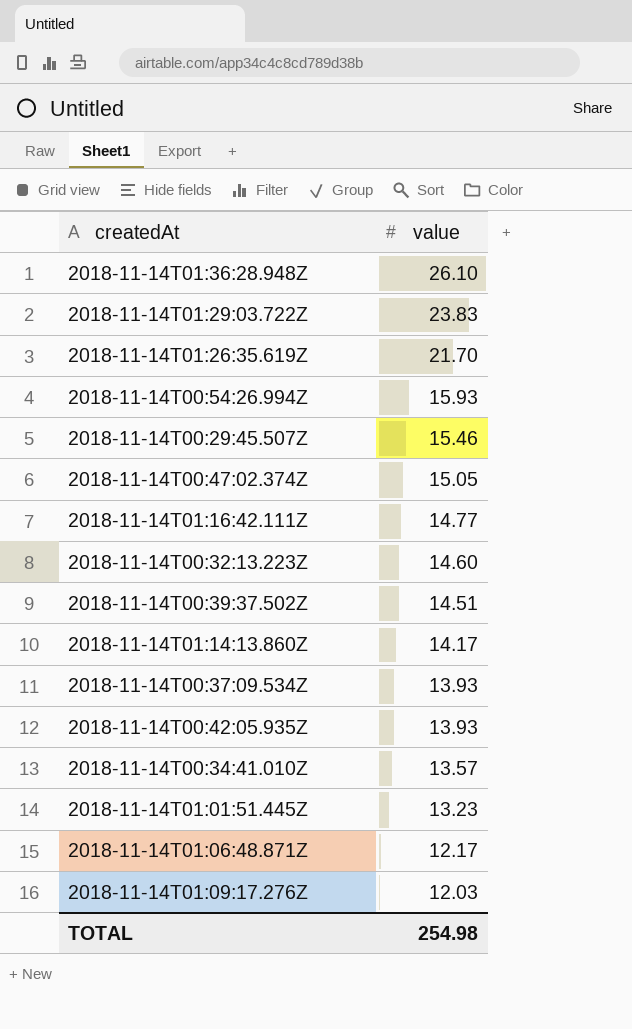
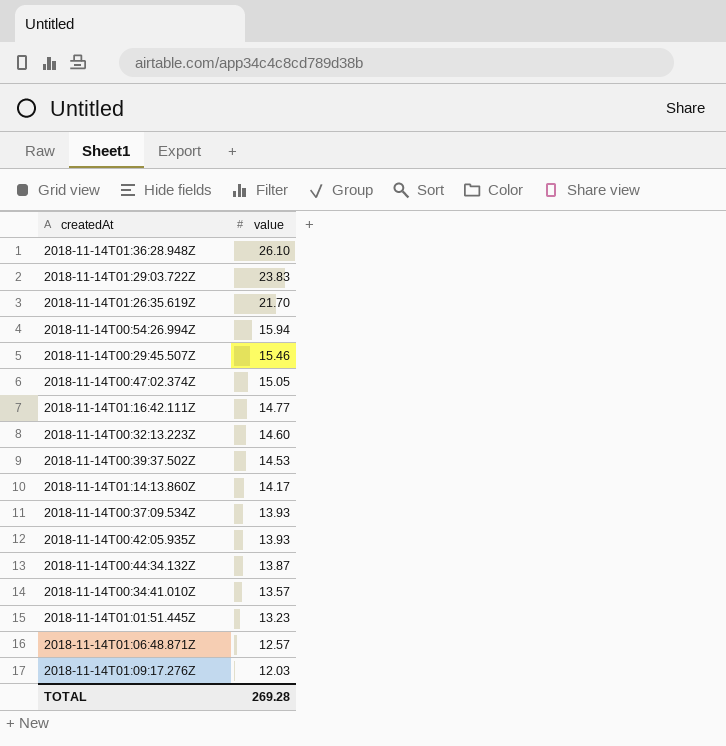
2018-11-14T00:54:26.994Z | value: 15.93 -> 15.94
2018-11-14T00:39:37.502Z | value: 14.51 -> 14.53
row 2018-11-14T00:44:34.132Z: none -> 13.87
2018-11-14T01:06:48.871Z | value: 12.17 -> 12.57
TOTAL | value: 254.98 -> 269.28

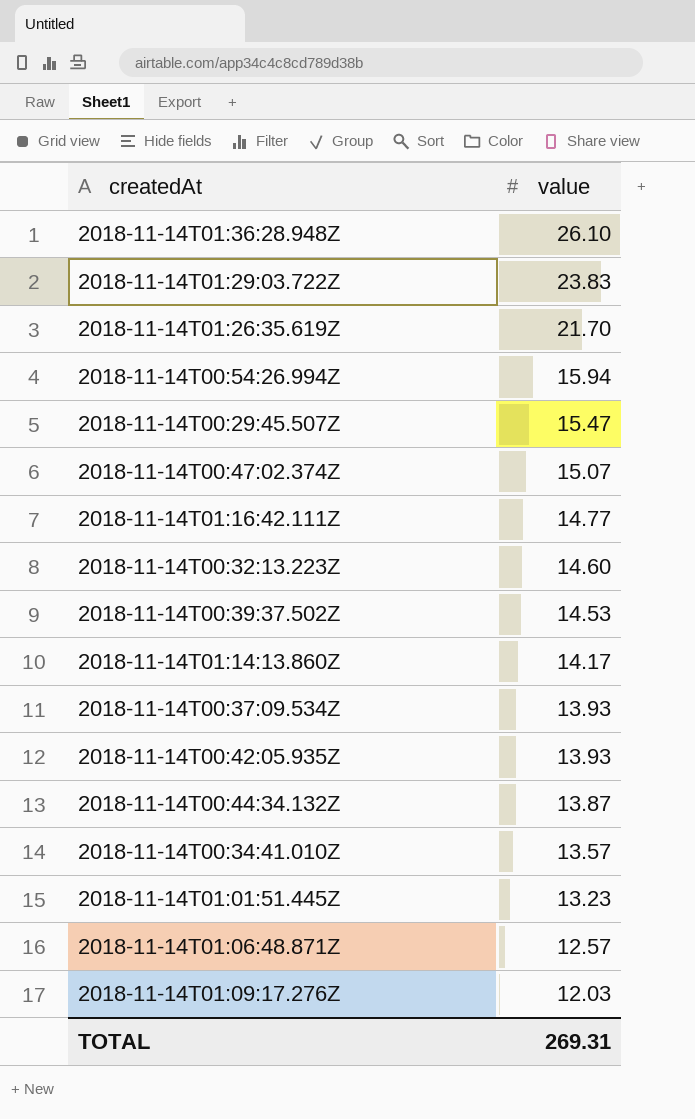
2018-11-14T00:29:45.507Z | value: 15.46 -> 15.47
2018-11-14T00:47:02.374Z | value: 15.05 -> 15.07
TOTAL | value: 269.28 -> 269.31

